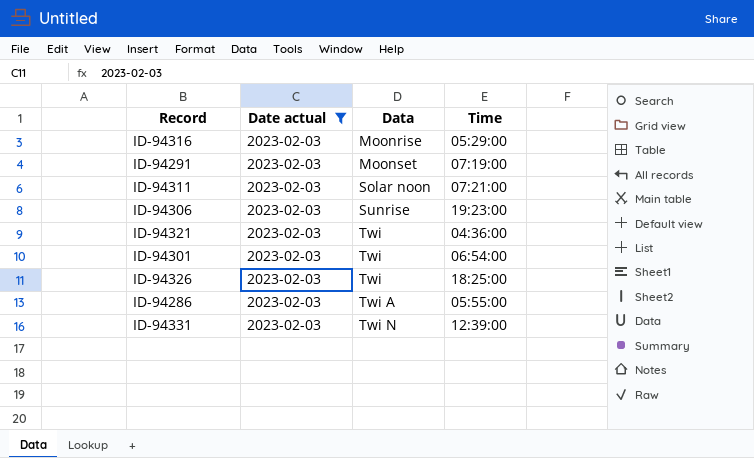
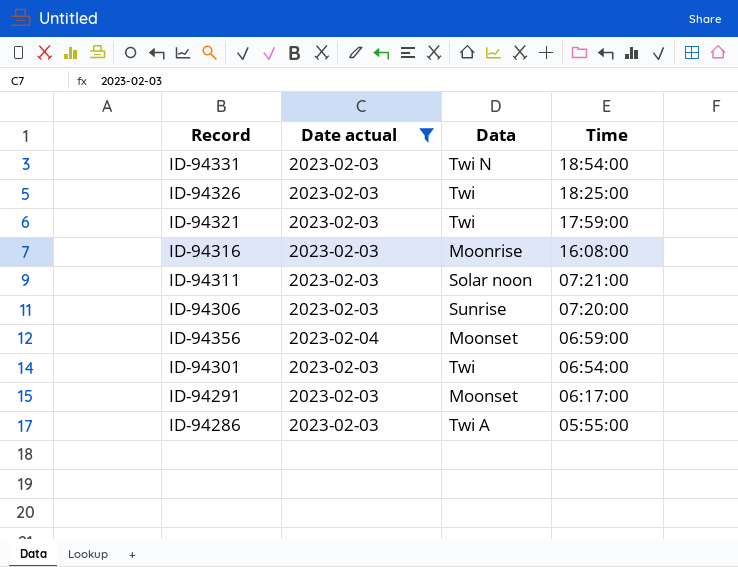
row order: Data ascending -> Time descending
ID-94331 | Time: 12:39:00 -> 18:54:00
ID-94321 | Time: 04:36:00 -> 17:59:00
ID-94316 | Time: 05:29:00 -> 16:08:00
ID-94306 | Time: 19:23:00 -> 07:20:00
row ID-94356: none -> 2023-02-04 | Moonset | 06:59:00
ID-94291 | Time: 07:19:00 -> 06:17:00

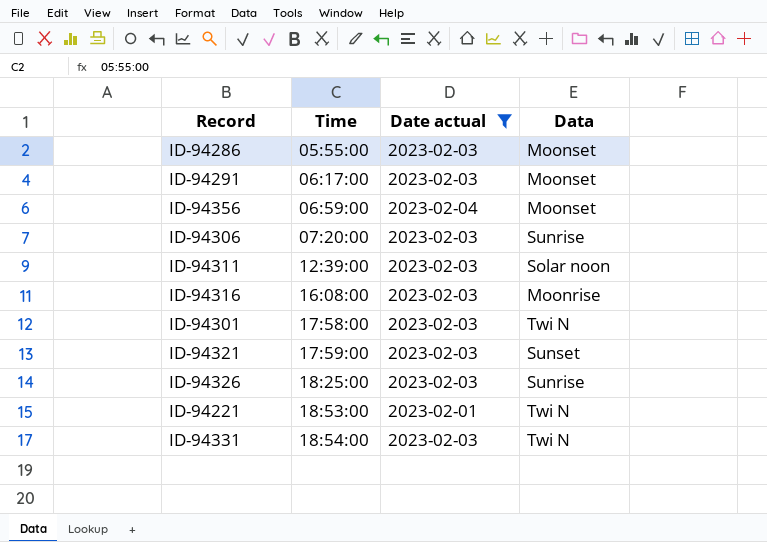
row order: Time descending -> Time ascending
column Time | position: 4 -> 2
ID-94286 | Data: Twi A -> Moonset
ID-94311 | Time: 07:21:00 -> 12:39:00
ID-94301 | Time: 06:54:00 -> 17:58:00
ID-94301 | Data: Twi -> Twi N
ID-94321 | Data: Twi -> Sunset
ID-94326 | Data: Twi -> Sunrise
row ID-94221: none -> 18:53:00 | 2023-02-01 | Twi N

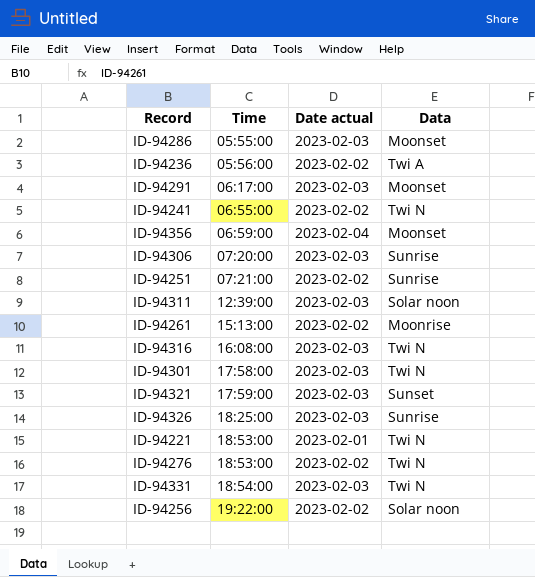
filter: Date actual != 2023-02-02 -> none
ID-94316 | Data: Moonrise -> Twi N

